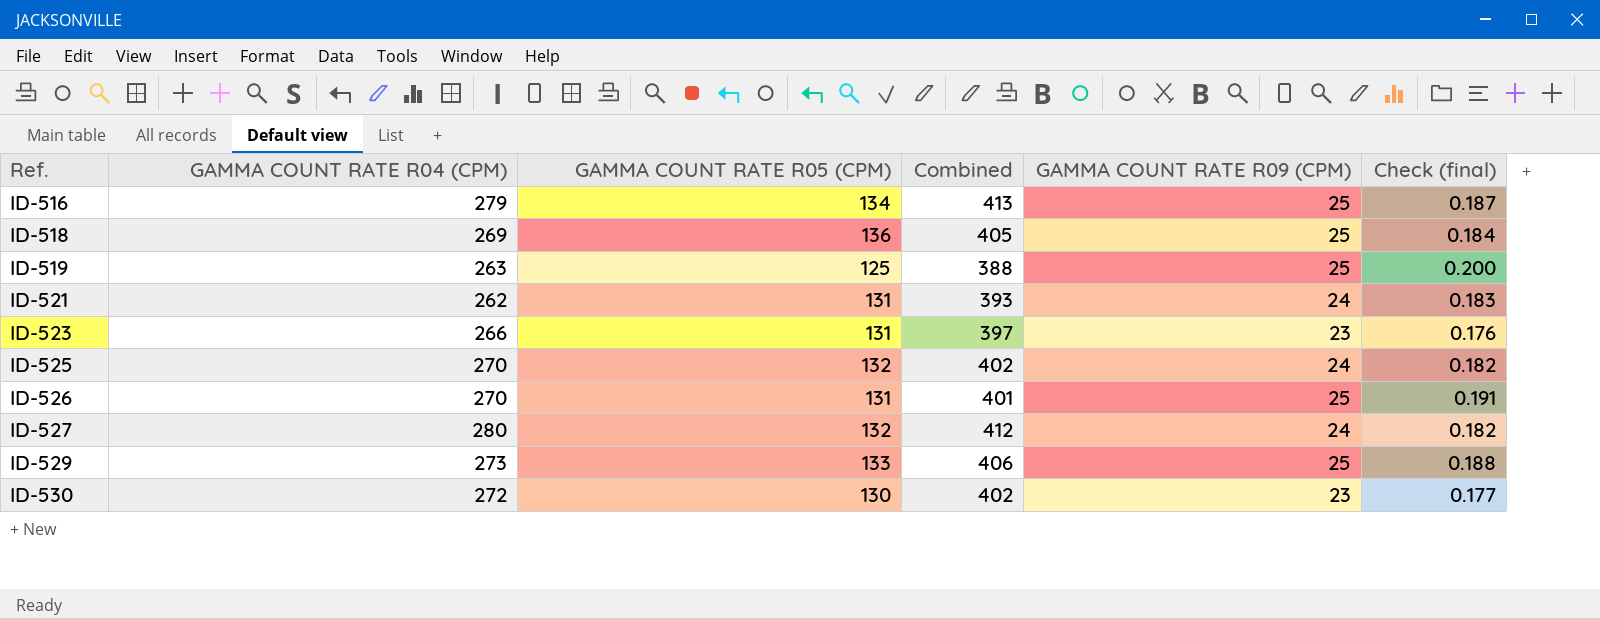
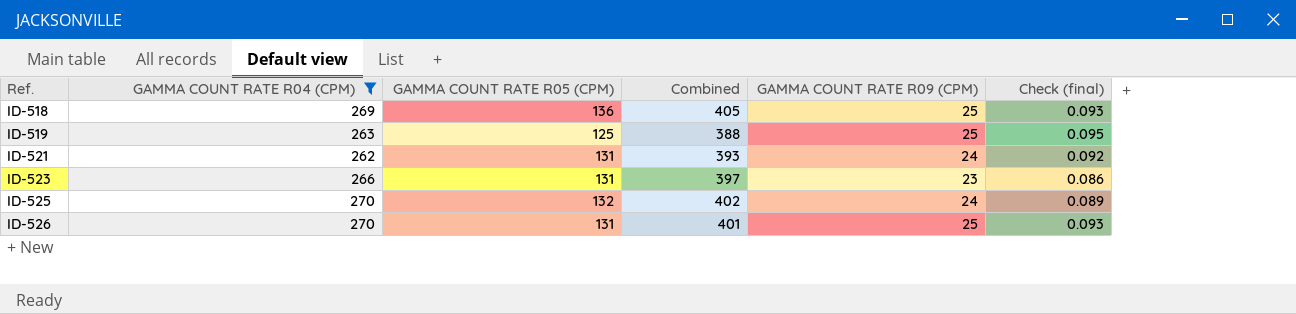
filter: none -> GAMMA COUNT RATE R04 (CPM) <= 270
column Check (final) | formula: [GAMMA COUNT RATE R09 (CPM)] / [GAMMA COUNT RATE R05 (CPM)] -> [GAMMA COUNT RATE R09 (CPM)] / [GAMMA COUNT RATE R04 (CPM)]

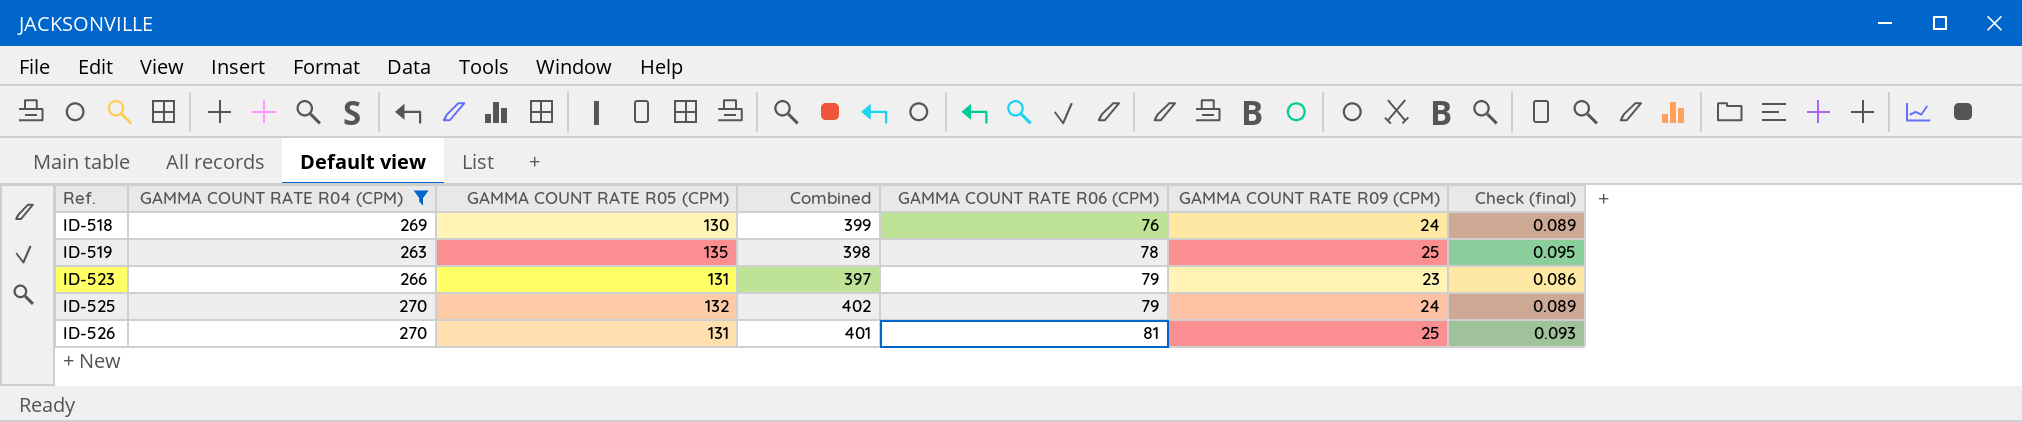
column GAMMA COUNT RATE R06 (CPM) | position: none -> 5
row ID-521: 262 | 131 | 393 | 24 | 0.092 -> none
ID-518 | GAMMA COUNT RATE R05 (CPM): 136 -> 130
ID-518 | Combined: 405 -> 399
ID-518 | GAMMA COUNT RATE R09 (CPM): 25 -> 24
ID-518 | Check (final): 0.093 -> 0.089
ID-519 | GAMMA COUNT RATE R05 (CPM): 125 -> 135
ID-519 | Combined: 388 -> 398

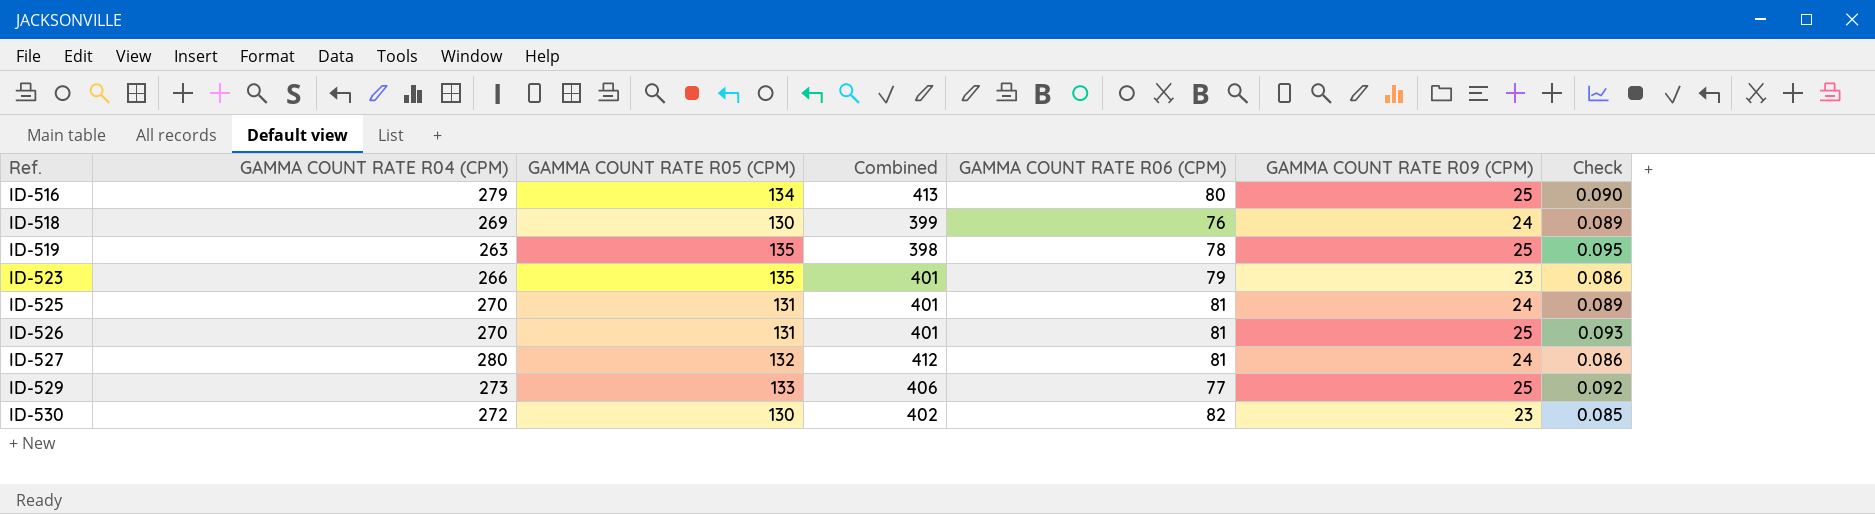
filter: GAMMA COUNT RATE R04 (CPM) <= 270 -> none
column name: Check (final) -> Check
ID-523 | GAMMA COUNT RATE R05 (CPM): 131 -> 135
ID-523 | Combined: 397 -> 401
ID-525 | GAMMA COUNT RATE R05 (CPM): 132 -> 131
ID-525 | Combined: 402 -> 401
ID-525 | GAMMA COUNT RATE R06 (CPM): 79 -> 81

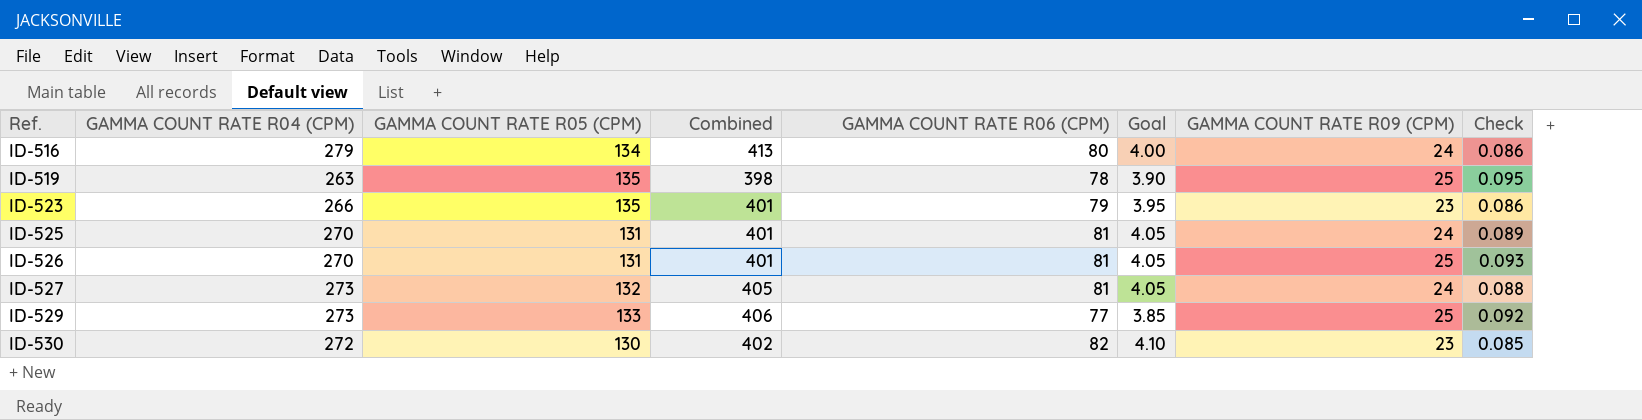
column Goal | formula: none -> [GAMMA COUNT RATE R06 (CPM)] * 0.05
row ID-518: 269 | 130 | 399 | 76 | 24 | 0.089 -> none
ID-516 | GAMMA COUNT RATE R09 (CPM): 25 -> 24
ID-516 | Check: 0.090 -> 0.086
ID-527 | GAMMA COUNT RATE R04 (CPM): 280 -> 273
ID-527 | Combined: 412 -> 405
ID-527 | Check: 0.086 -> 0.088

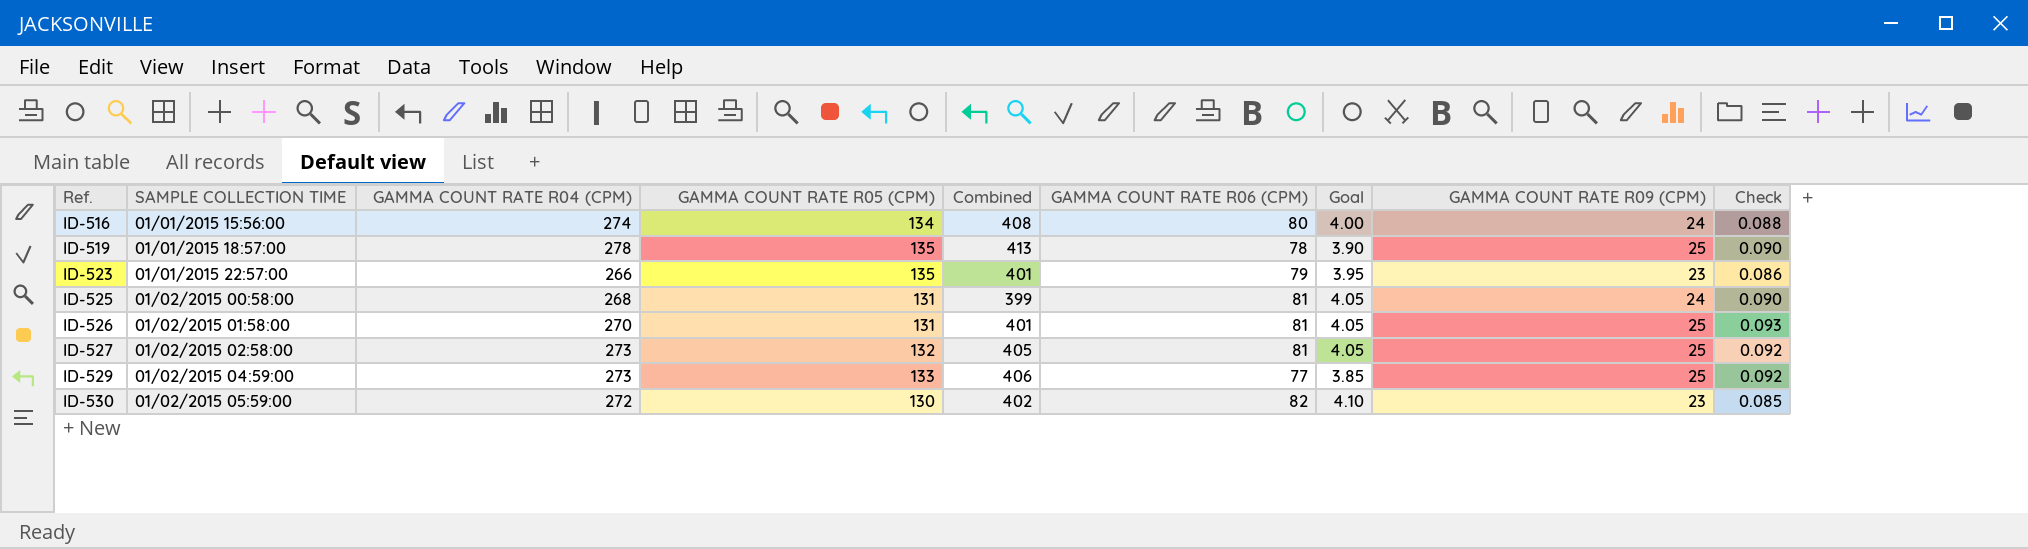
column SAMPLE COLLECTION TIME | position: none -> 2
ID-516 | GAMMA COUNT RATE R04 (CPM): 279 -> 274
ID-516 | Combined: 413 -> 408
ID-516 | Check: 0.086 -> 0.088
ID-519 | GAMMA COUNT RATE R04 (CPM): 263 -> 278
ID-519 | Combined: 398 -> 413
ID-519 | Check: 0.095 -> 0.090
ID-525 | GAMMA COUNT RATE R04 (CPM): 270 -> 268
ID-525 | Combined: 401 -> 399
ID-525 | Check: 0.089 -> 0.090
ID-527 | GAMMA COUNT RATE R09 (CPM): 24 -> 25
ID-527 | Check: 0.088 -> 0.092

